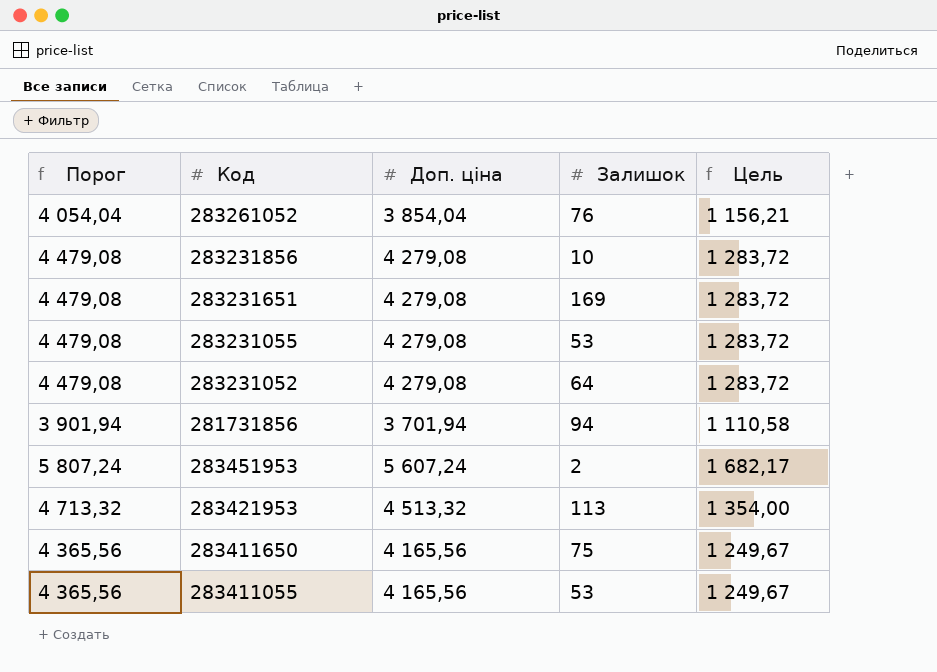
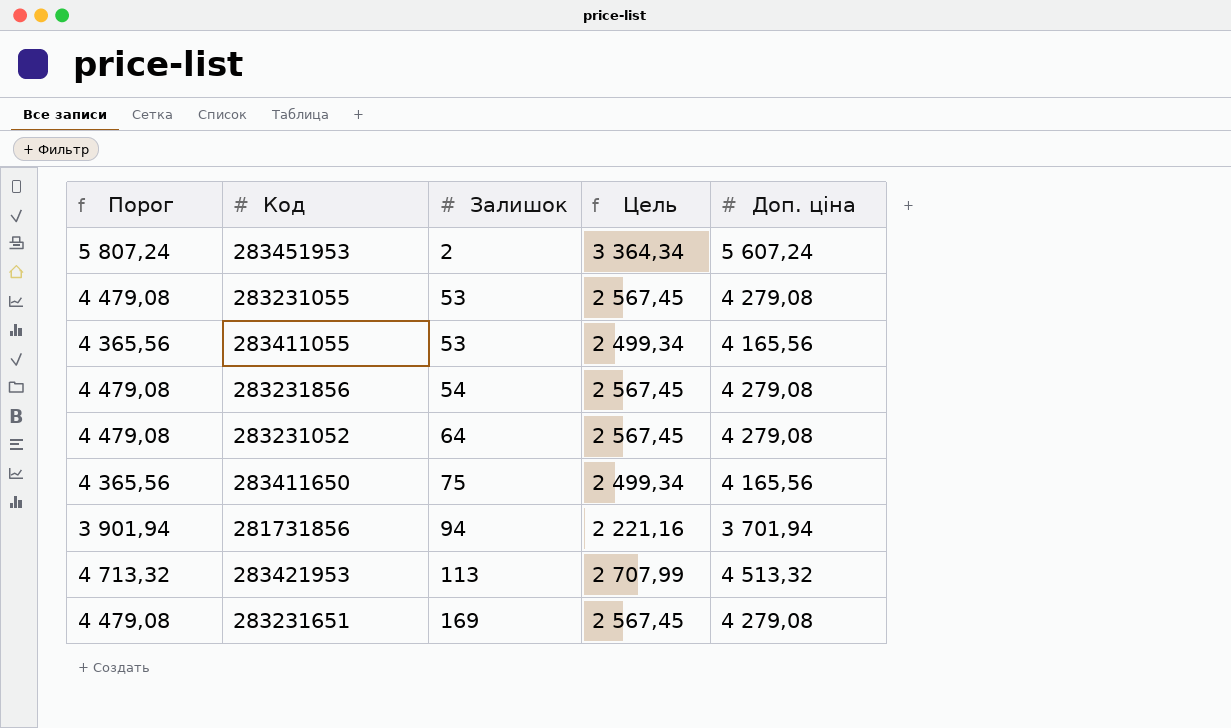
row order: none -> Залишок ascending
column Цель | formula: [Доп. ціна] * 0,3 -> [Доп. ціна] * 0,6
column Доп. ціна | position: 3 -> 5
row 283261052: 4 054,04 | 3 854,04 | 76 | 1 156,21 -> none
283231856 | Залишок: 10 -> 54

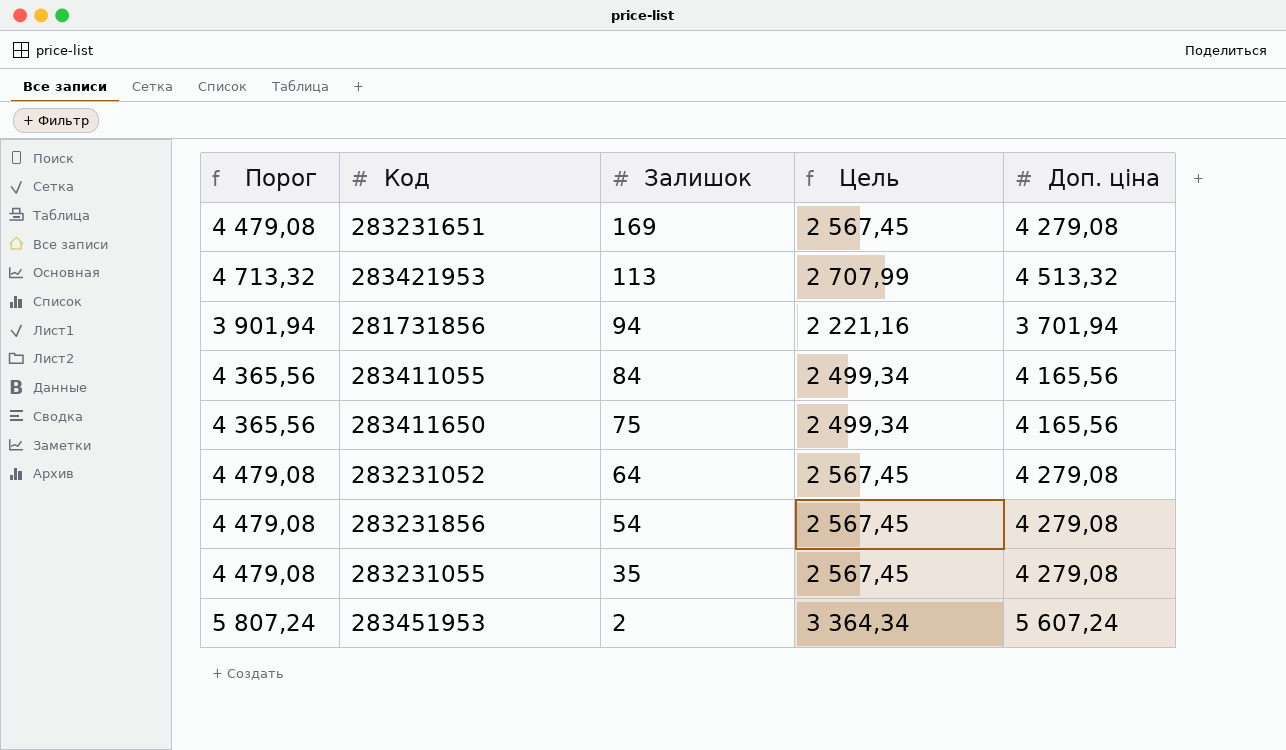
row order: Залишок ascending -> Залишок descending
283411055 | Залишок: 53 -> 84
283231055 | Залишок: 53 -> 35

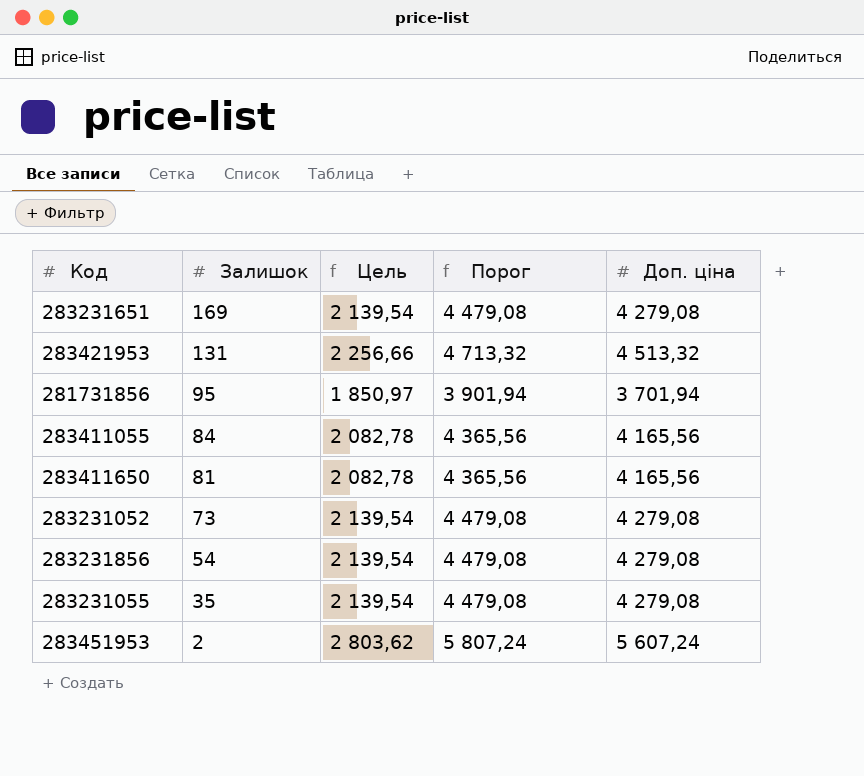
column Цель | formula: [Доп. ціна] * 0,6 -> [Доп. ціна] * 0,5
column Порог | position: 1 -> 4
283421953 | Залишок: 113 -> 131
281731856 | Залишок: 94 -> 95
283411650 | Залишок: 75 -> 81
283231052 | Залишок: 64 -> 73

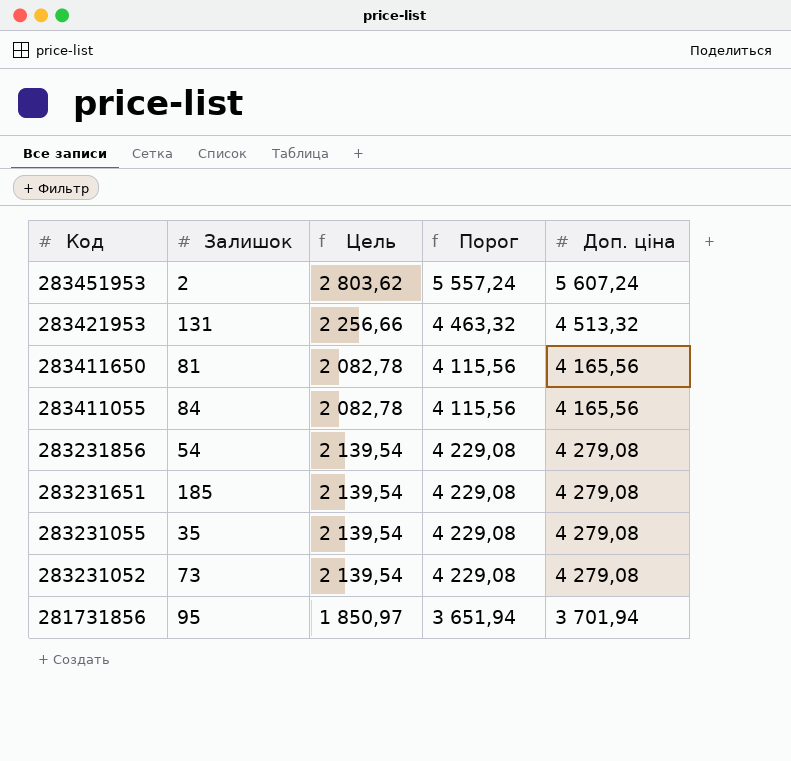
row order: Залишок descending -> Код descending
column Порог | formula: [Доп. ціна] + 200 -> [Доп. ціна] - 50
283231651 | Залишок: 169 -> 185

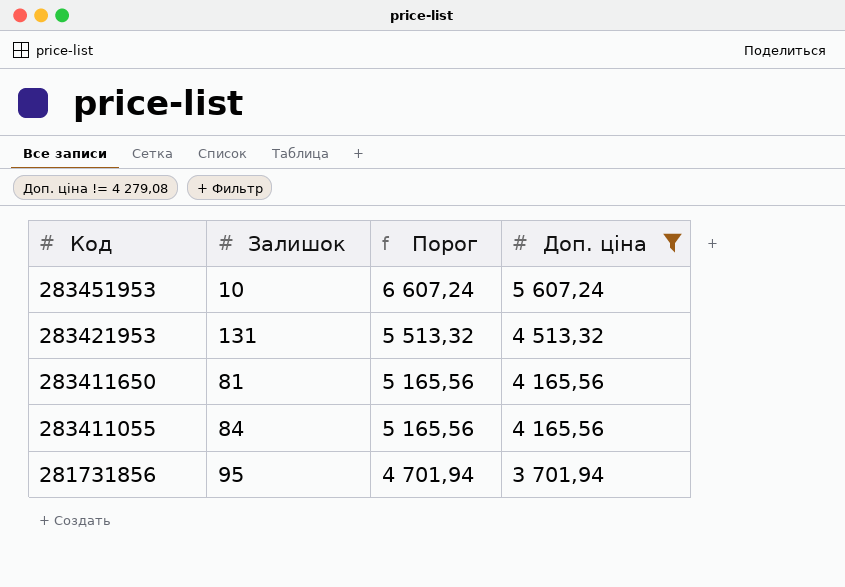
filter: none -> Доп. ціна != 4 279,08
column Цель | formula: [Доп. ціна] * 0,5 -> none
column Порог | formula: [Доп. ціна] - 50 -> [Доп. ціна] + 1000
283451953 | Залишок: 2 -> 10

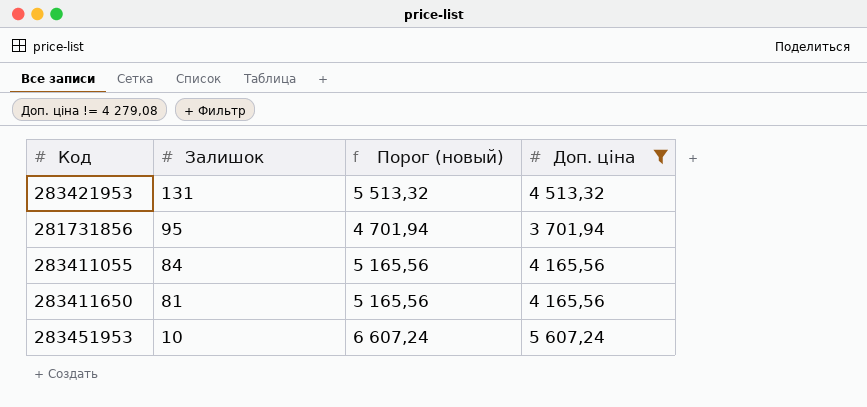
row order: Код descending -> Залишок descending
column name: Порог -> Порог (новый)

